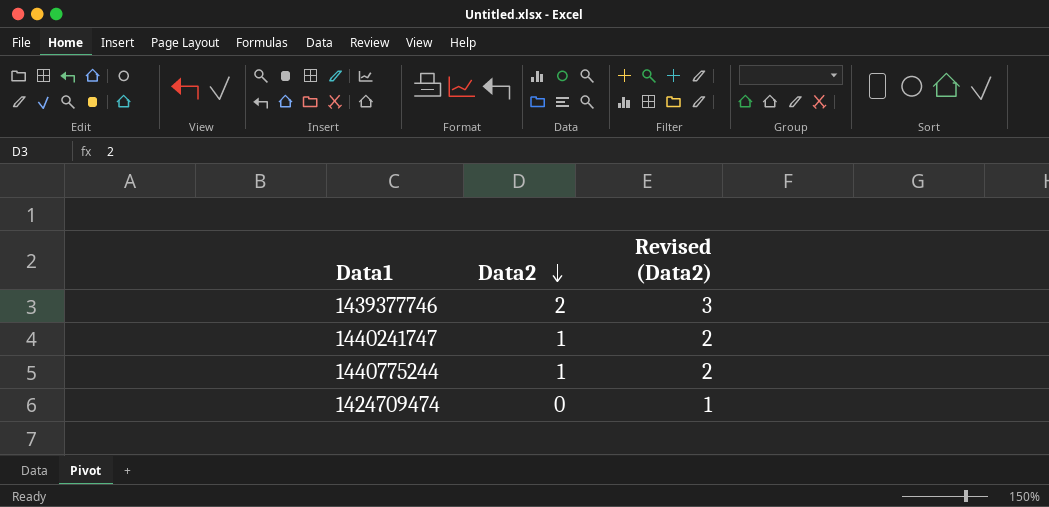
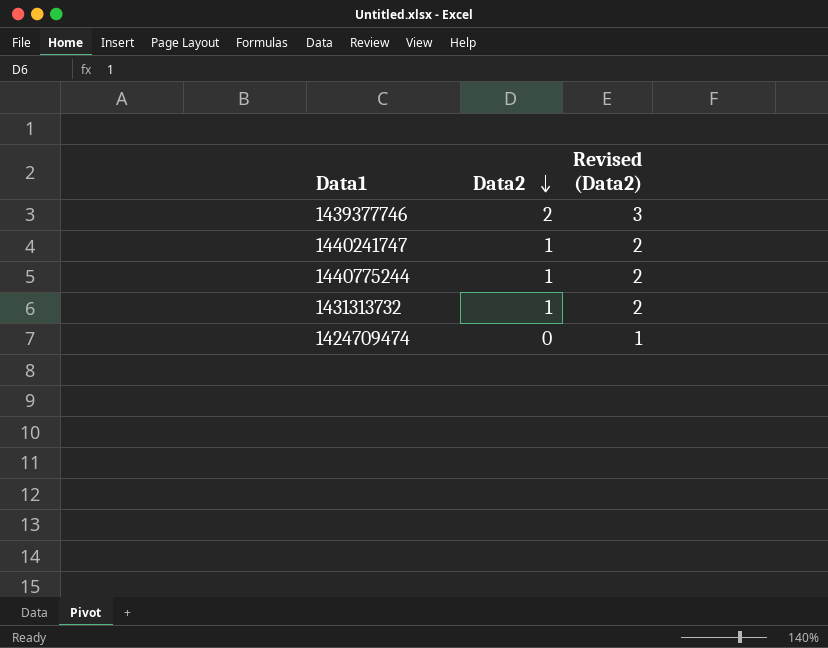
row 1431313732: none -> 1 | 2

